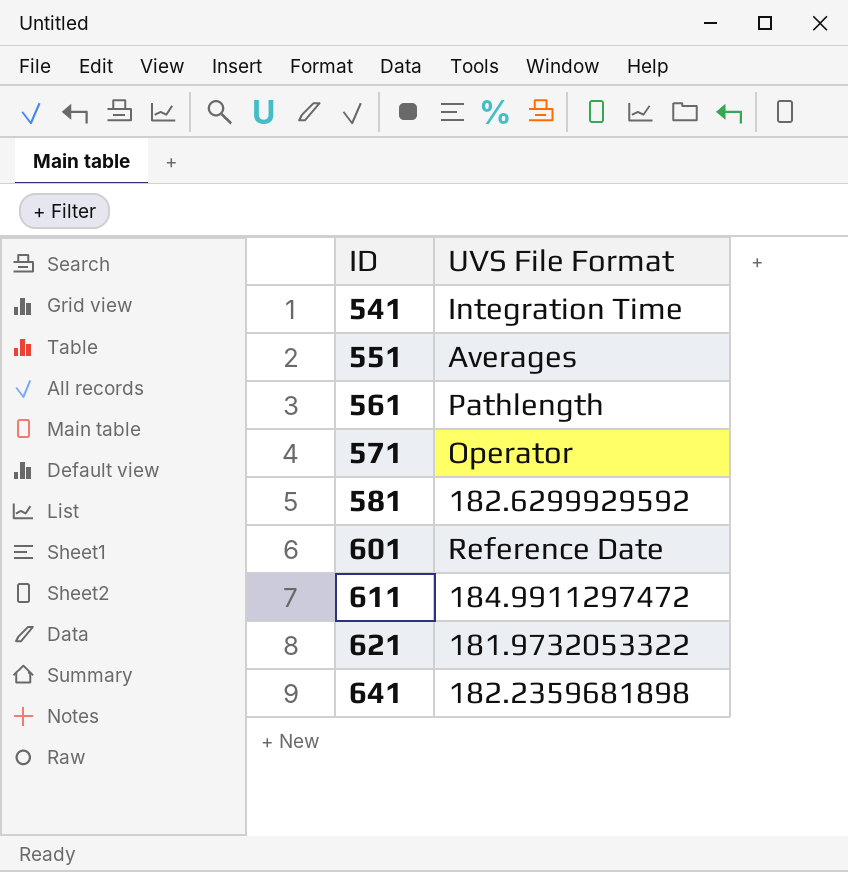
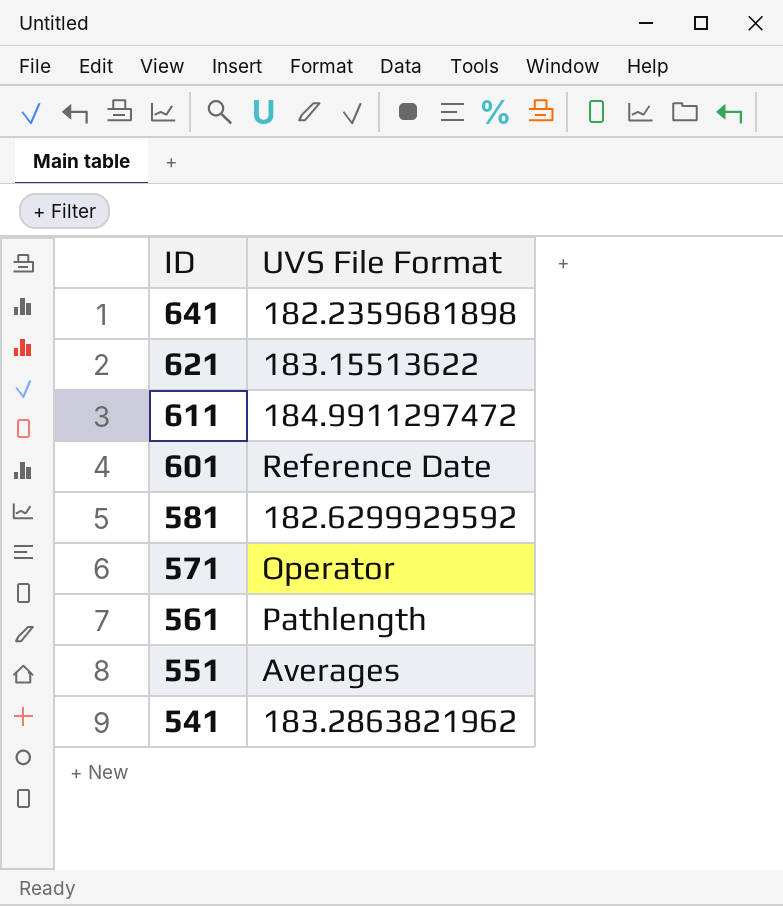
row order: ID ascending -> ID descending
621 | UVS File Format: 181.9732053322 -> 183.15513622
541 | UVS File Format: Integration Time -> 183.2863821962

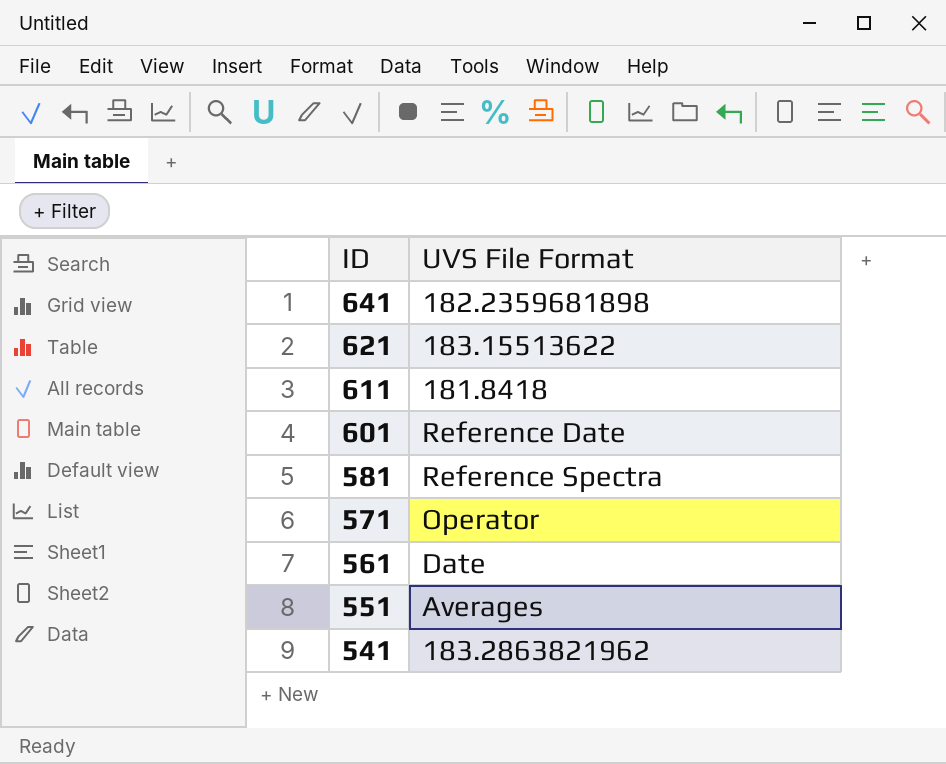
611 | UVS File Format: 184.9911297472 -> 181.8418
581 | UVS File Format: 182.6299929592 -> Reference Spectra
561 | UVS File Format: Pathlength -> Date

